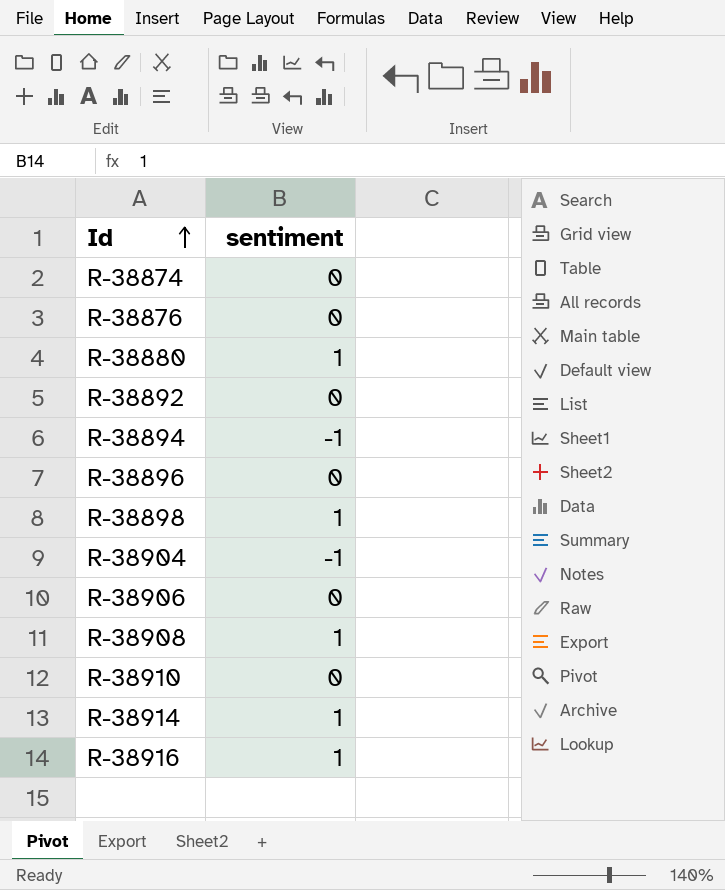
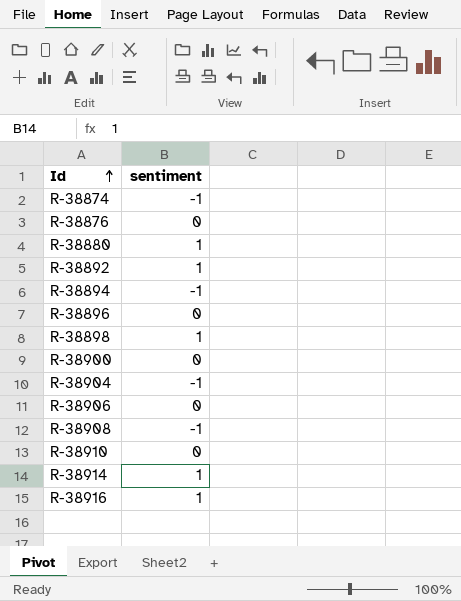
R-38874 | sentiment: 0 -> -1
R-38892 | sentiment: 0 -> 1
row R-38900: none -> 0
R-38908 | sentiment: 1 -> -1

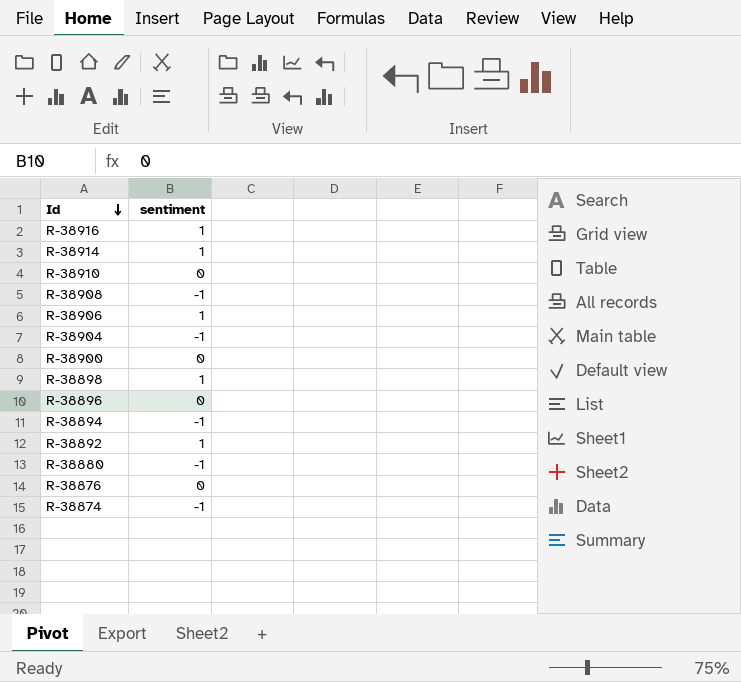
row order: Id ascending -> Id descending
R-38906 | sentiment: 0 -> 1
R-38880 | sentiment: 1 -> -1

